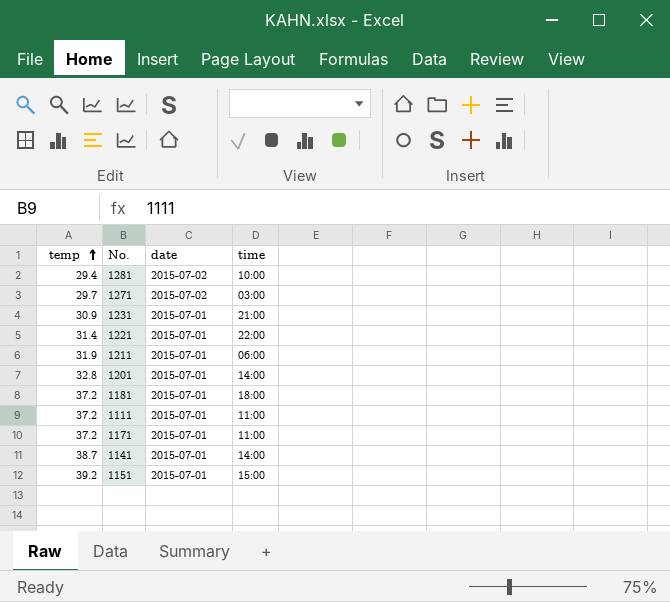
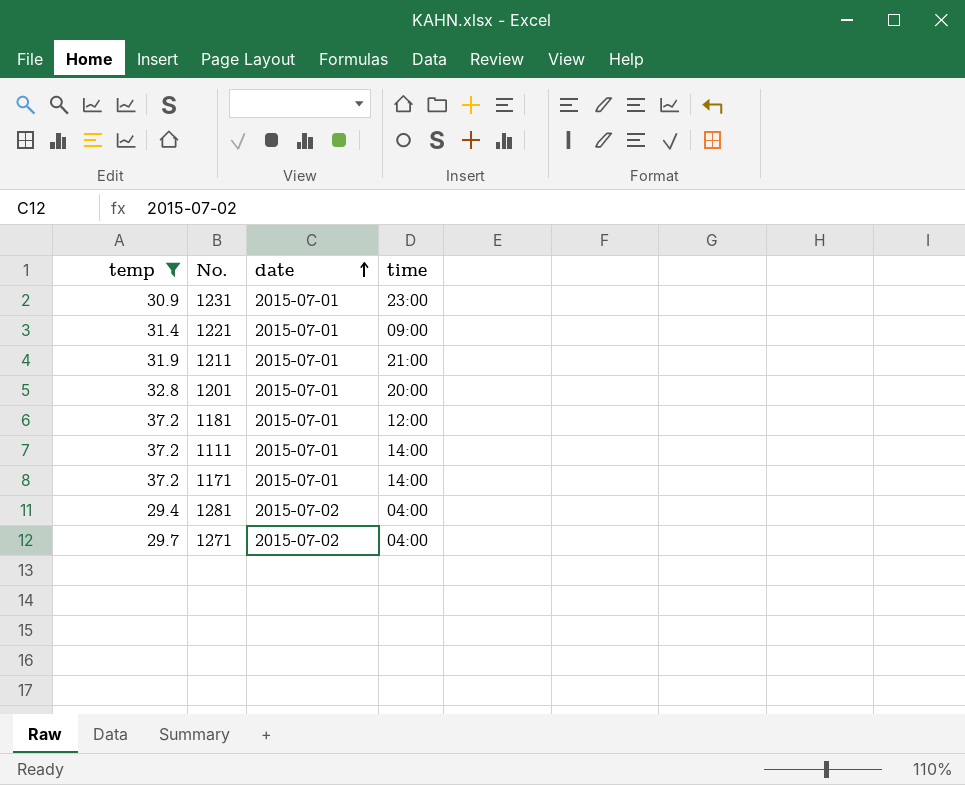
filter: none -> temp <= 37.2
row order: temp ascending -> date ascending
1231 | time: 21:00 -> 23:00
1221 | time: 22:00 -> 09:00
1211 | time: 06:00 -> 21:00
1201 | time: 14:00 -> 20:00
1181 | time: 18:00 -> 12:00
1111 | time: 11:00 -> 14:00
1171 | time: 11:00 -> 14:00
1281 | time: 10:00 -> 04:00
1271 | time: 03:00 -> 04:00

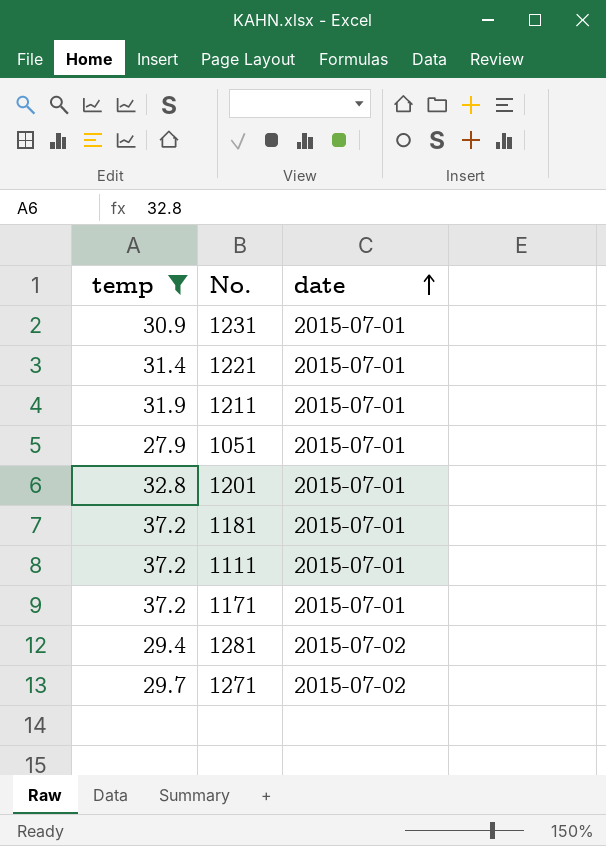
column time | position: 4 -> none
row 1051: none -> 27.9 | 2015-07-01

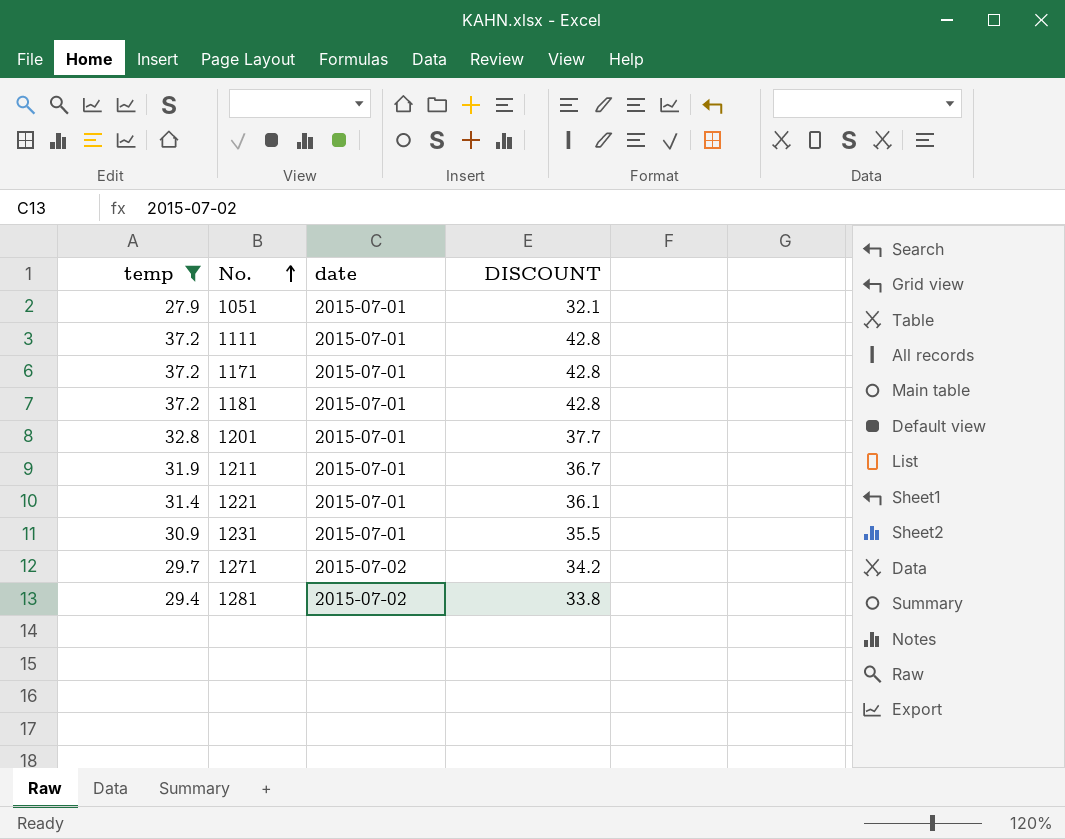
row order: date ascending -> No. ascending
column DISCOUNT | formula: none -> [temp] * 1.15

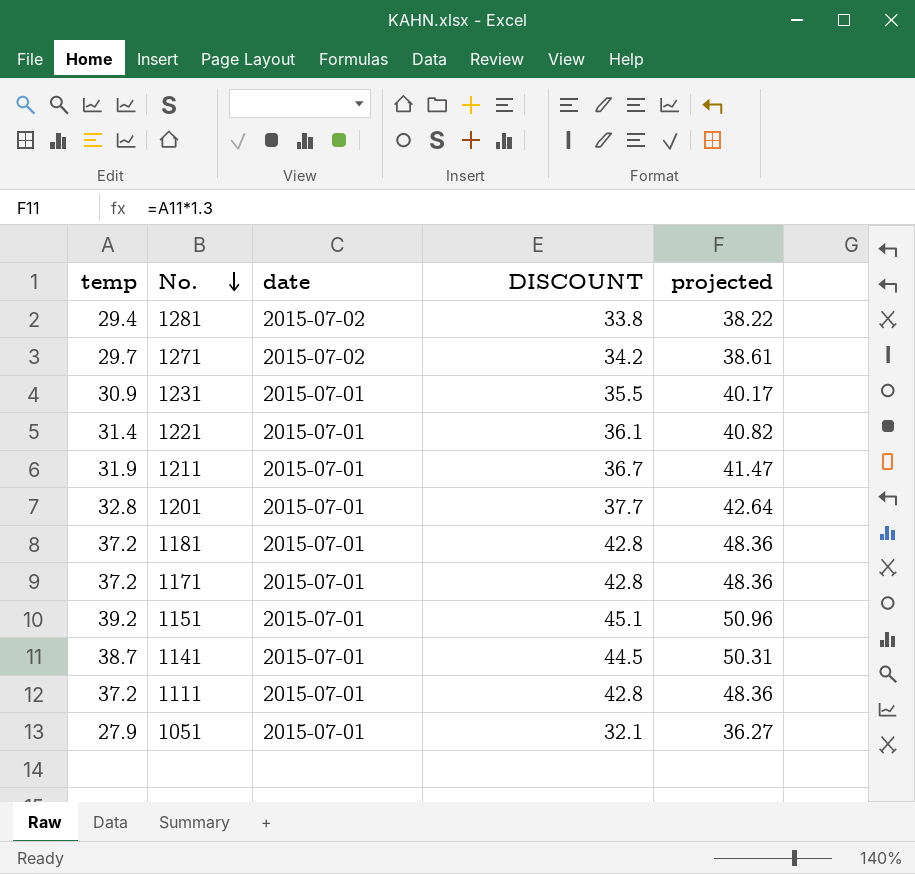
filter: temp <= 37.2 -> none
row order: No. ascending -> No. descending
column projected | formula: none -> [temp] * 1.3

